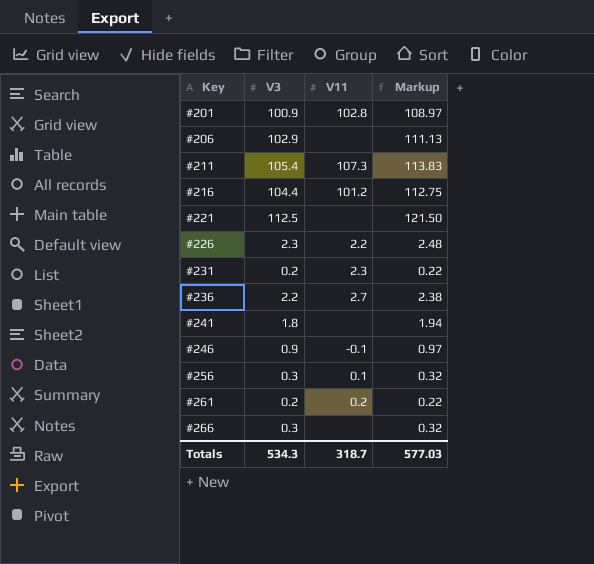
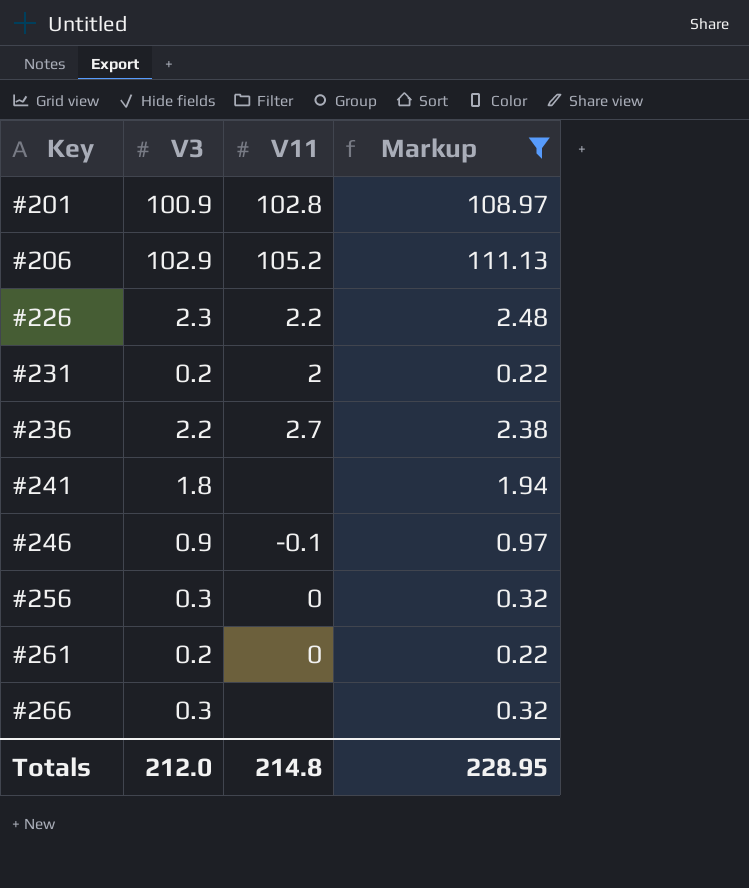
filter: none -> Markup <= 111.13
#206 | V11: none -> 105.2
#231 | V11: 2.3 -> 2
#256 | V11: 0.1 -> 0
#261 | V11: 0.2 -> 0
Totals | V3: 534.3 -> 212.0
Totals | V11: 318.7 -> 214.8
Totals | Markup: 577.03 -> 228.95

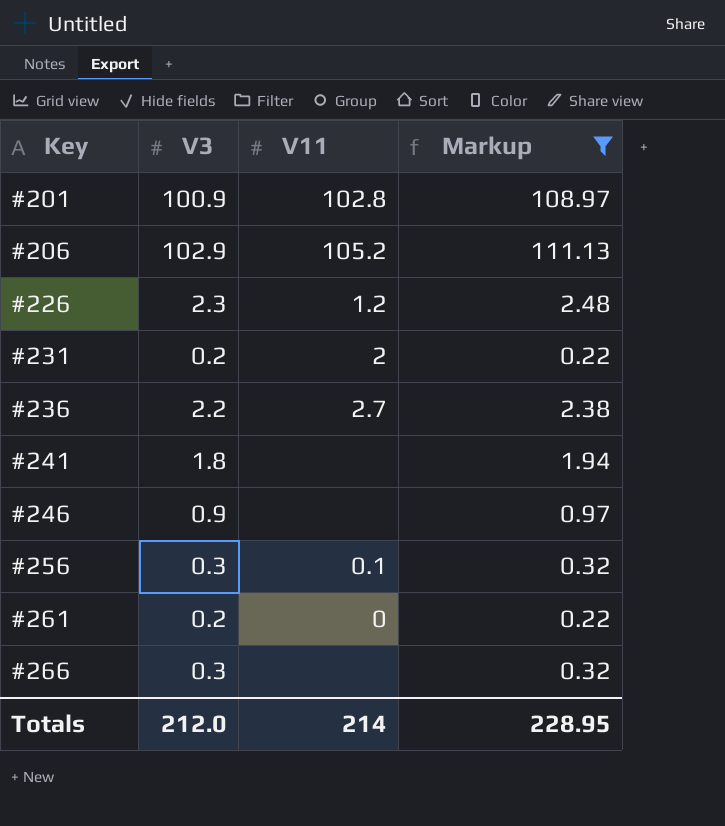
#226 | V11: 2.2 -> 1.2
#246 | V11: -0.1 -> none
#256 | V11: 0 -> 0.1
Totals | V11: 214.8 -> 214

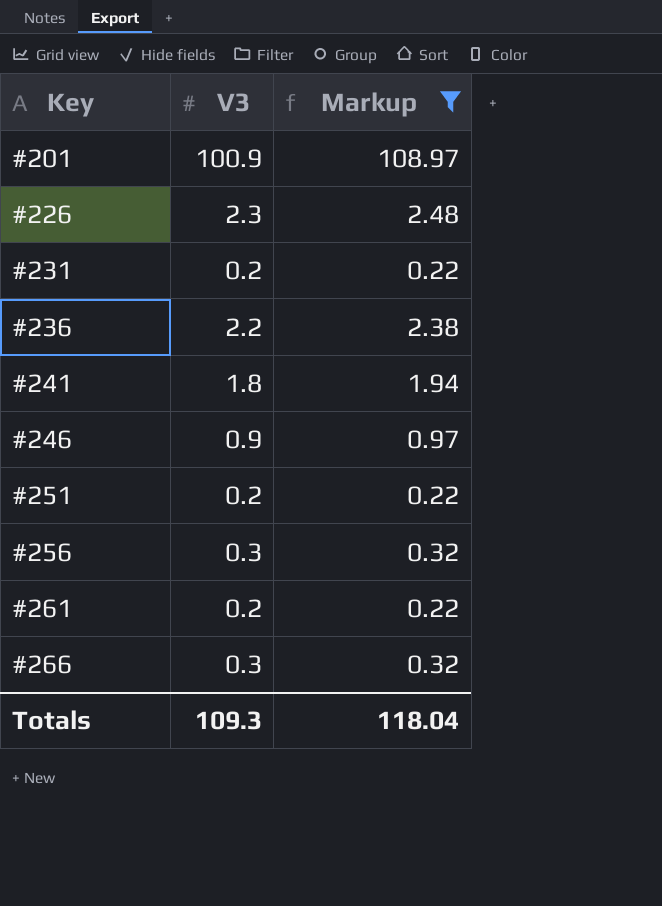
column V11 | position: 3 -> none
row #206: 102.9 | 105.2 | 111.13 -> none
row #251: none -> 0.2 | 0.22
Totals | V3: 212.0 -> 109.3
Totals | Markup: 228.95 -> 118.04

